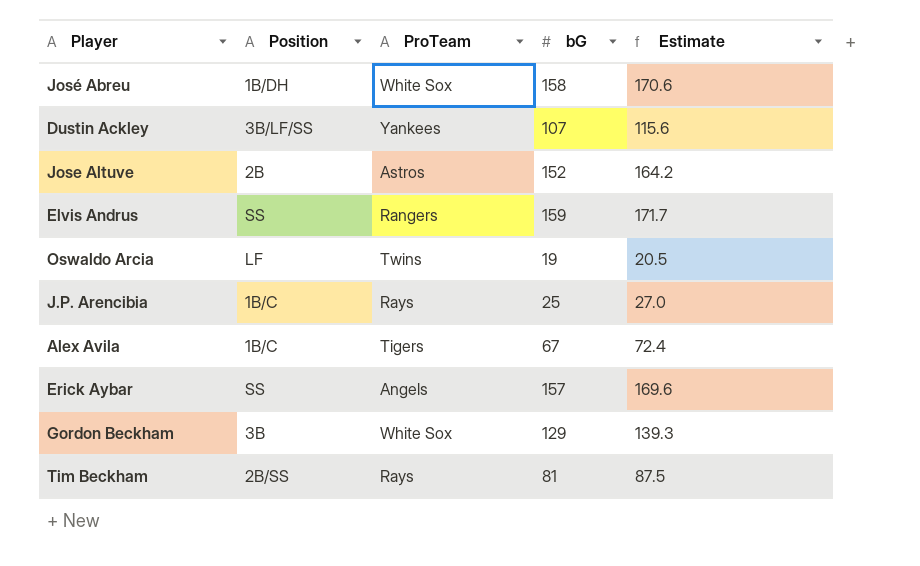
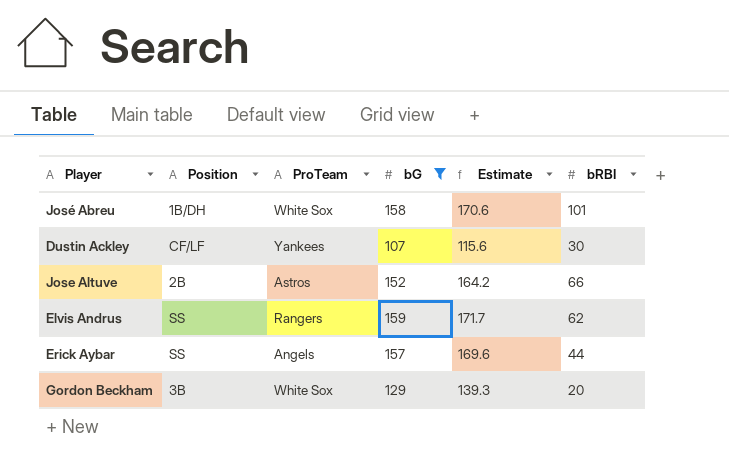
filter: none -> bG >= 107
column bRBI | position: none -> 6
Dustin Ackley | Position: 3B/LF/SS -> CF/LF

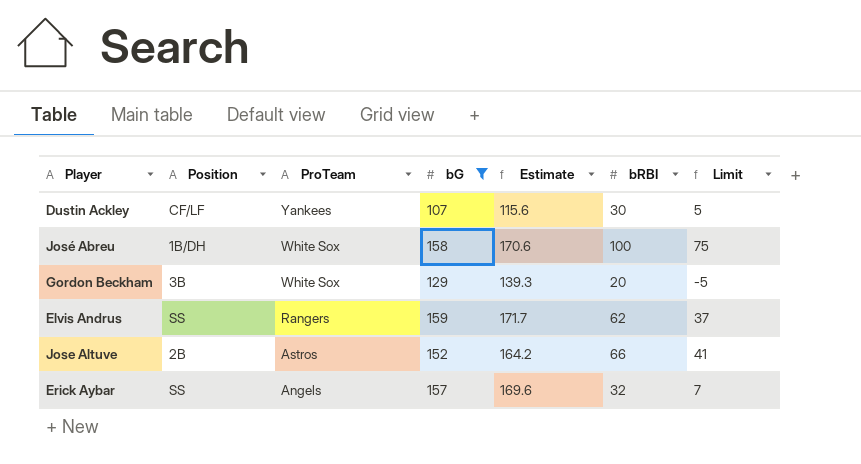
row order: none -> ProTeam descending
column Limit | formula: none -> [bRBI] - 25
José Abreu | bRBI: 101 -> 100
Erick Aybar | bRBI: 44 -> 32

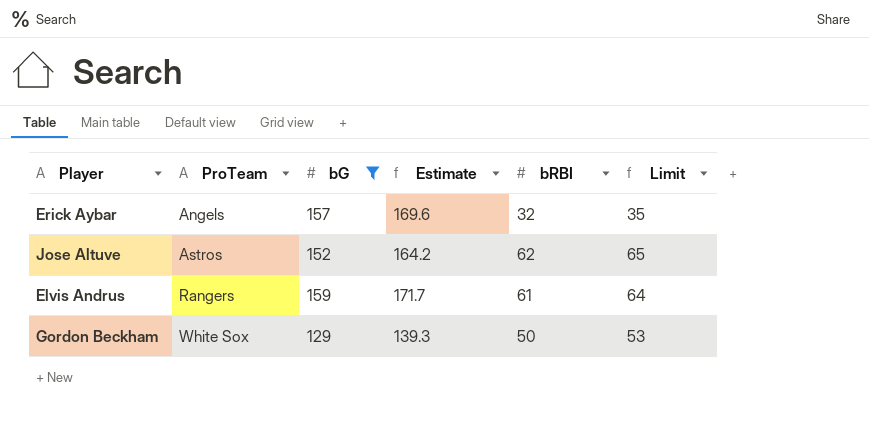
row order: ProTeam descending -> ProTeam ascending
column Position | position: 2 -> none
column Limit | formula: [bRBI] - 25 -> [bRBI] + 3
row Dustin Ackley: CF/LF | Yankees | 107 | 115.6 | 30 | 5 -> none
row José Abreu: 1B/DH | White Sox | 158 | 170.6 | 100 | 75 -> none
Jose Altuve | bRBI: 66 -> 62
Elvis Andrus | bRBI: 62 -> 61
Gordon Beckham | bRBI: 20 -> 50

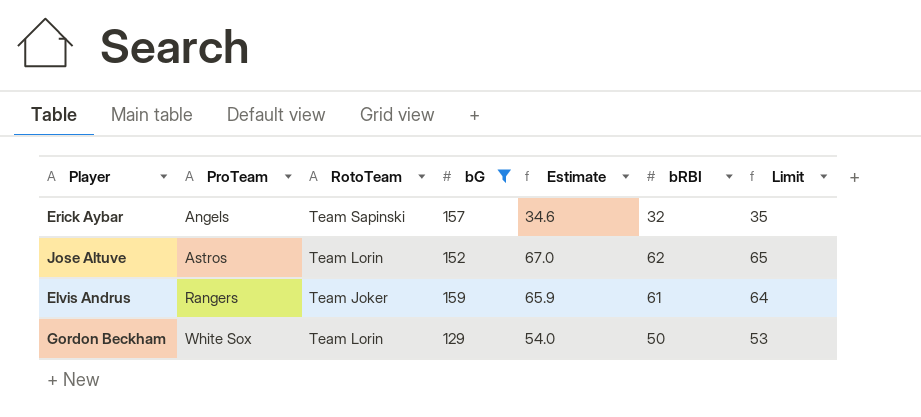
column RotoTeam | position: none -> 3
column Estimate | formula: [bG] * 1.08 -> [bRBI] * 1.08

